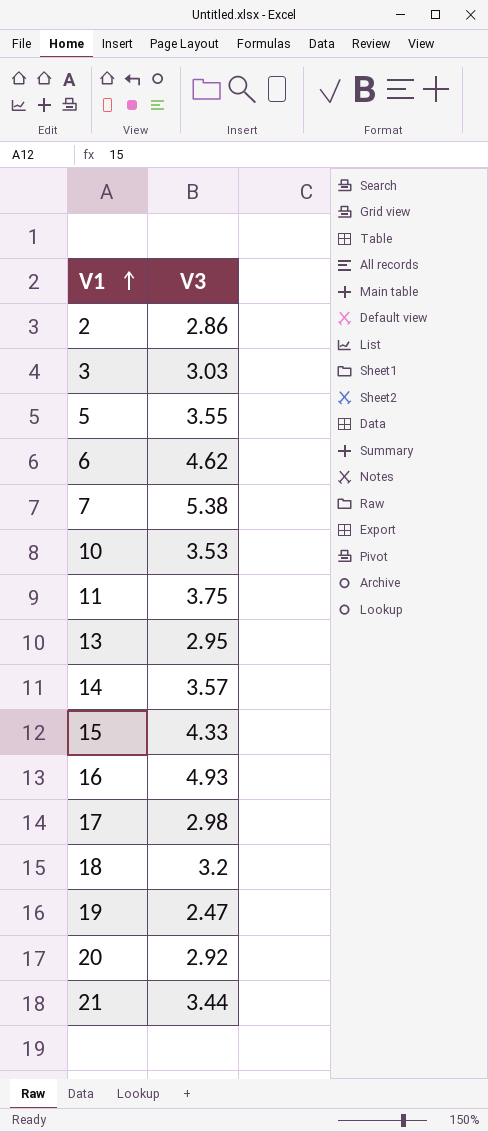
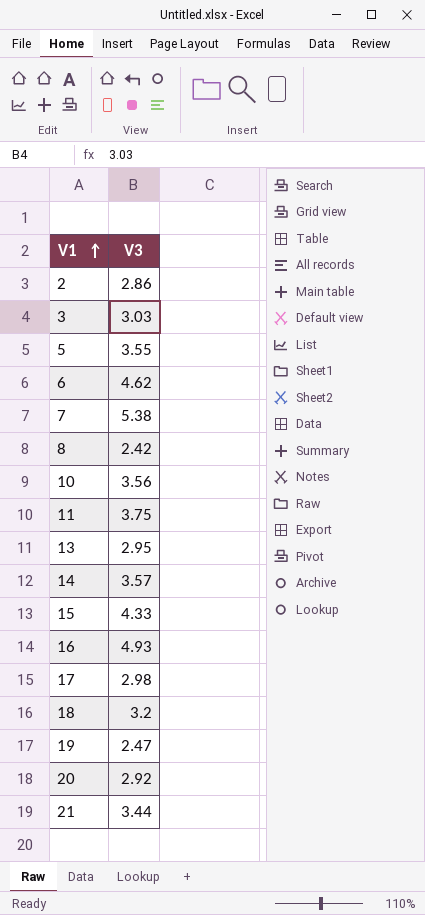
row 8: none -> 2.42
10 | V3: 3.53 -> 3.56

